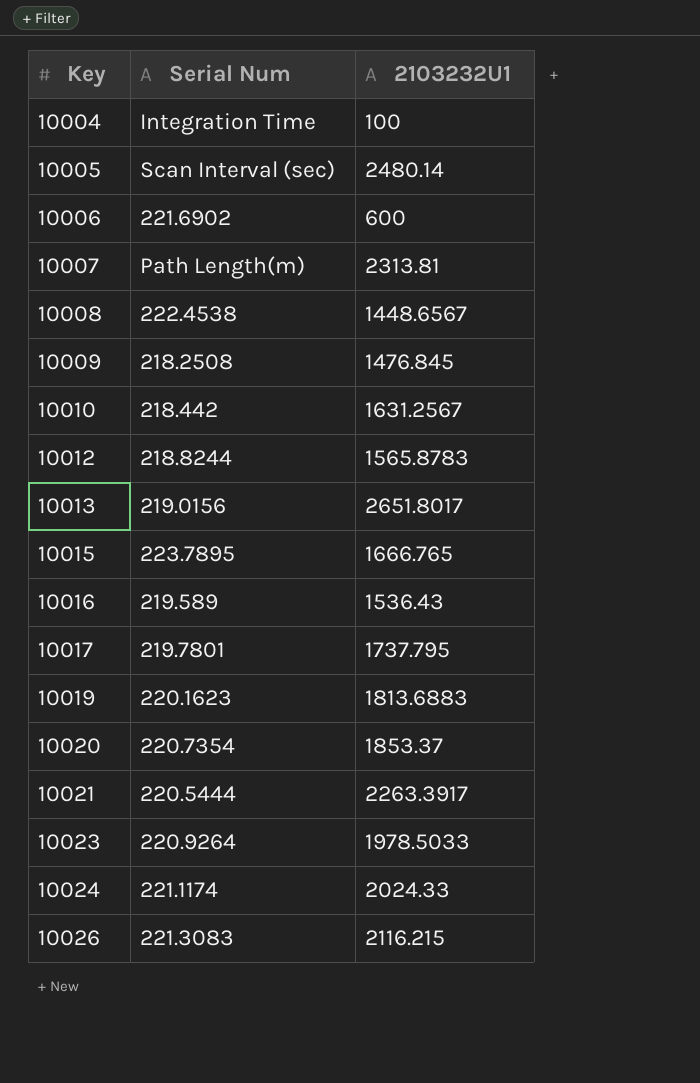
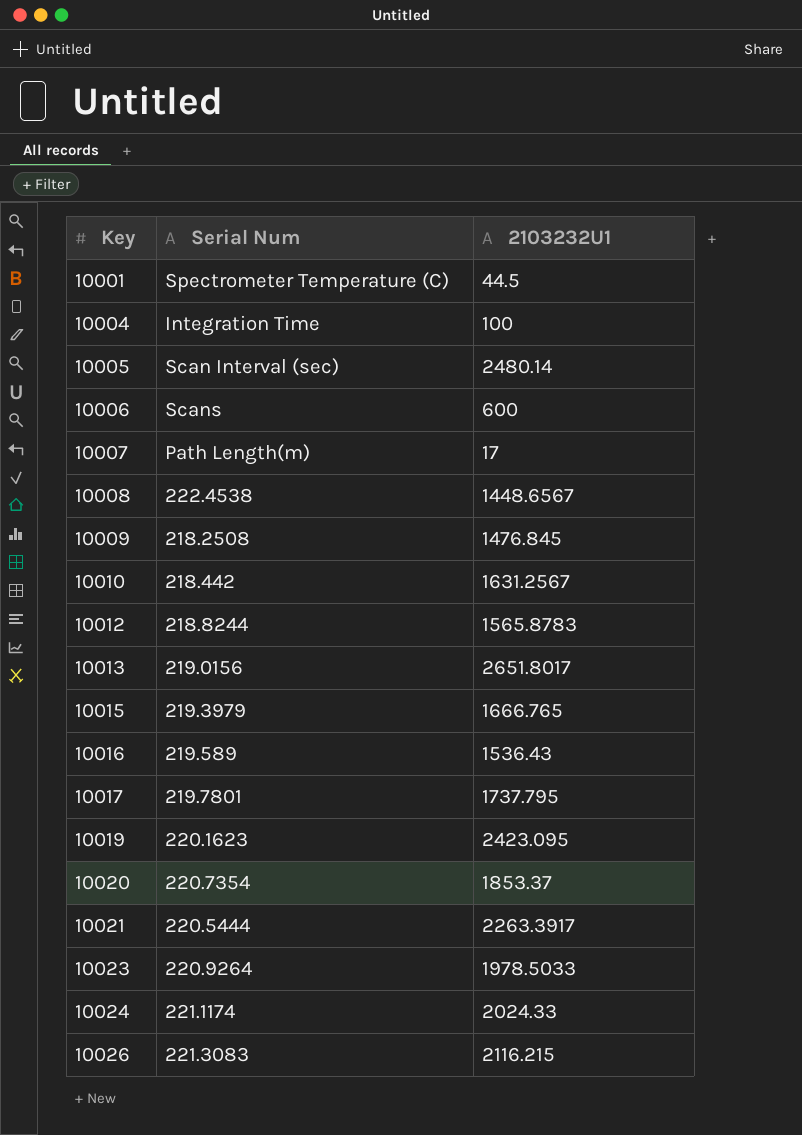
row 10001: none -> Spectrometer Temperature (C) | 44.5
10006 | Serial Num: 221.6902 -> Scans
10007 | 2103232U1: 2313.81 -> 17
10015 | Serial Num: 223.7895 -> 219.3979
10019 | 2103232U1: 1813.6883 -> 2423.095

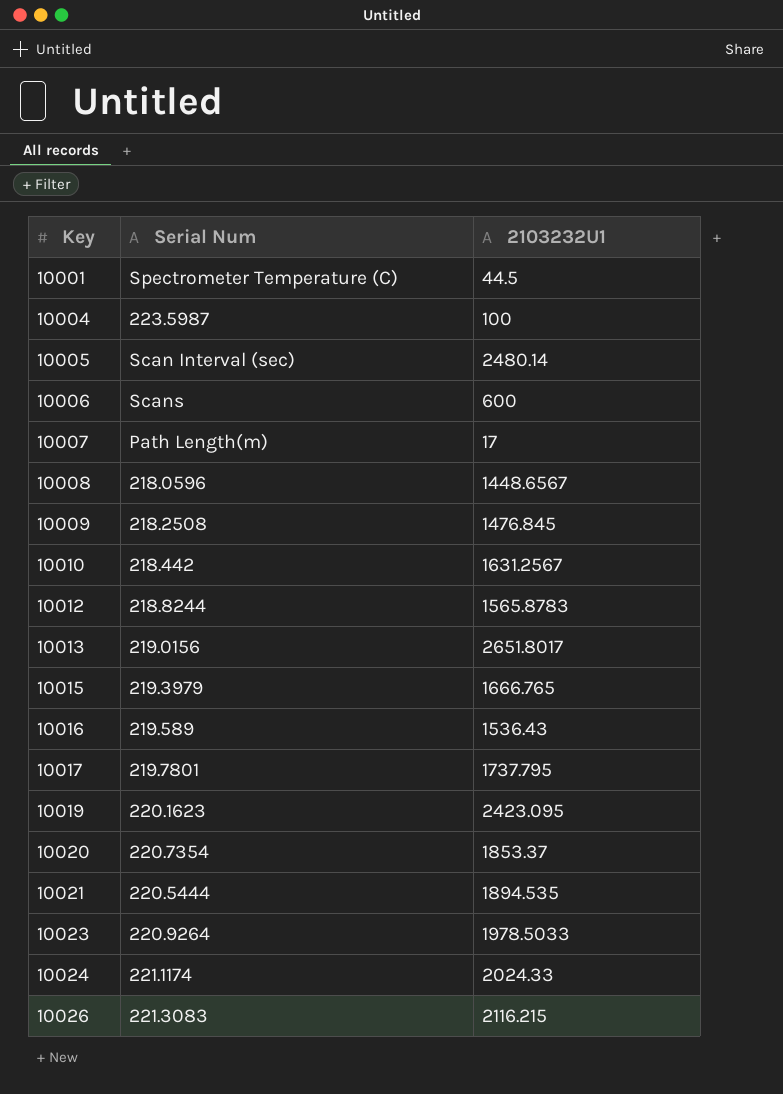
10004 | Serial Num: Integration Time -> 223.5987
10008 | Serial Num: 222.4538 -> 218.0596
10021 | 2103232U1: 2263.3917 -> 1894.535

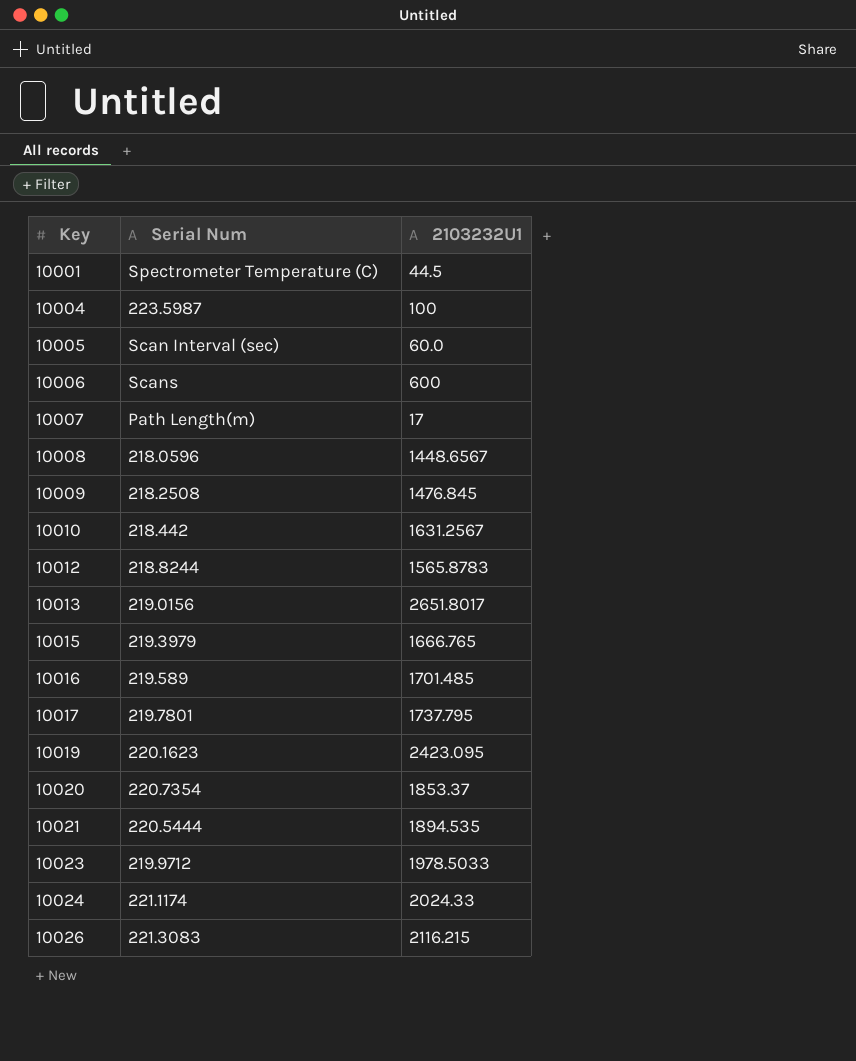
10005 | 2103232U1: 2480.14 -> 60.0
10016 | 2103232U1: 1536.43 -> 1701.485
10023 | Serial Num: 220.9264 -> 219.9712

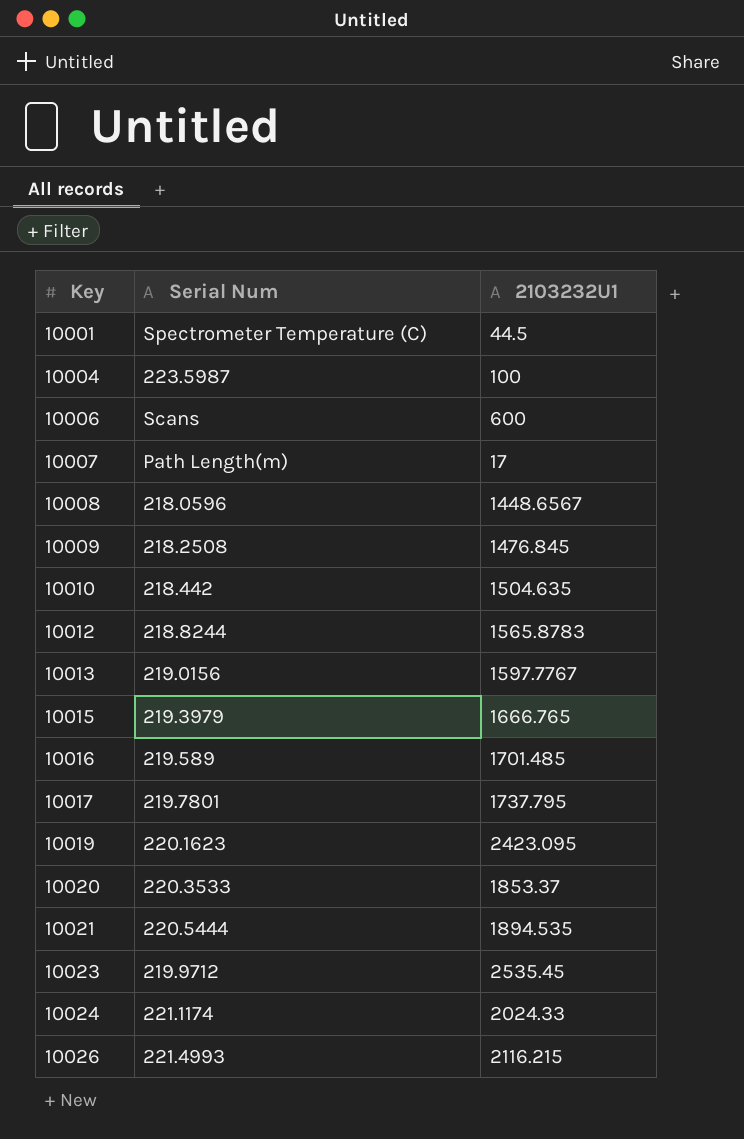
row 10005: Scan Interval (sec) | 60.0 -> none
10010 | 2103232U1: 1631.2567 -> 1504.635
10013 | 2103232U1: 2651.8017 -> 1597.7767
10020 | Serial Num: 220.7354 -> 220.3533
10023 | 2103232U1: 1978.5033 -> 2535.45
10026 | Serial Num: 221.3083 -> 221.4993

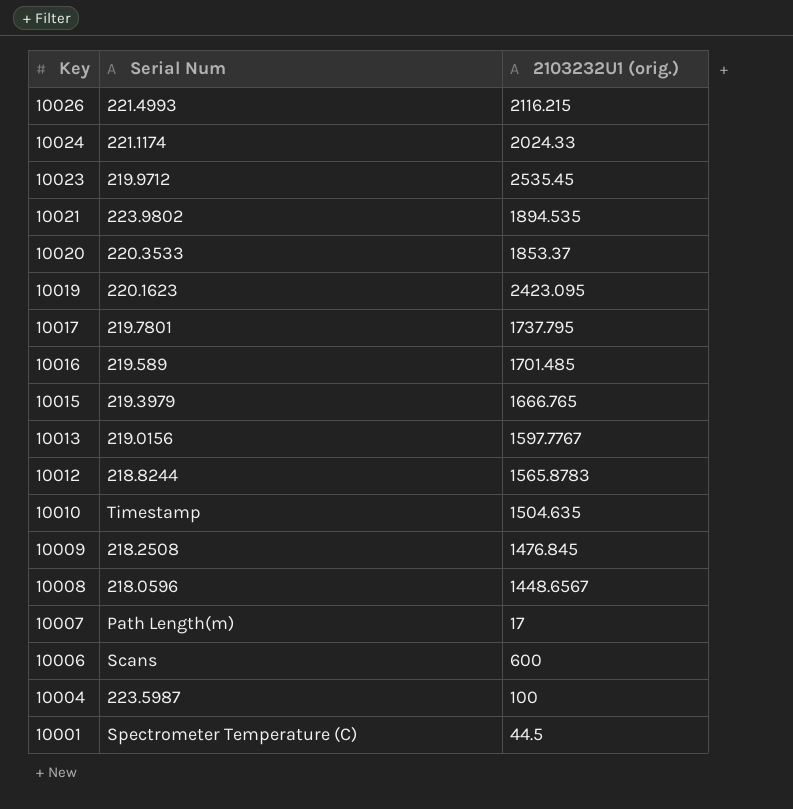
row order: Key ascending -> Key descending
column name: 2103232U1 -> 2103232U1 (orig.)
10021 | Serial Num: 220.5444 -> 223.9802
10010 | Serial Num: 218.442 -> Timestamp

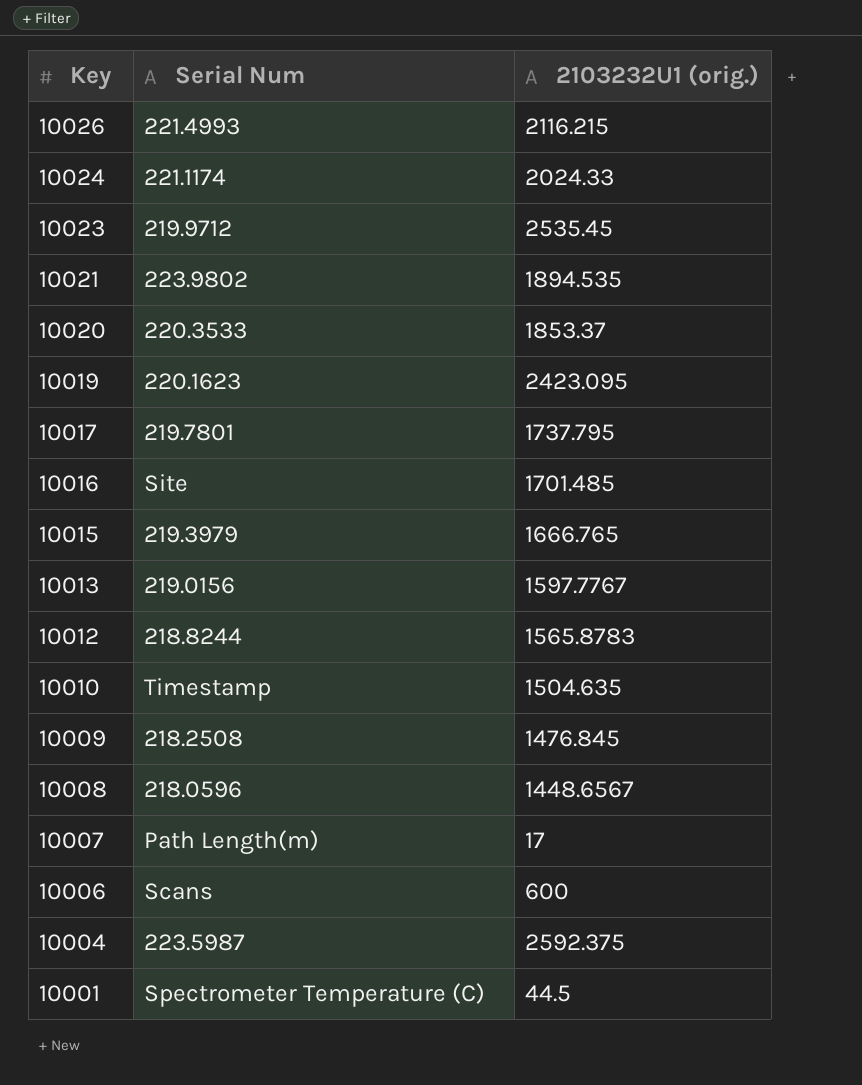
10016 | Serial Num: 219.589 -> Site
10004 | 2103232U1 (orig.): 100 -> 2592.375

